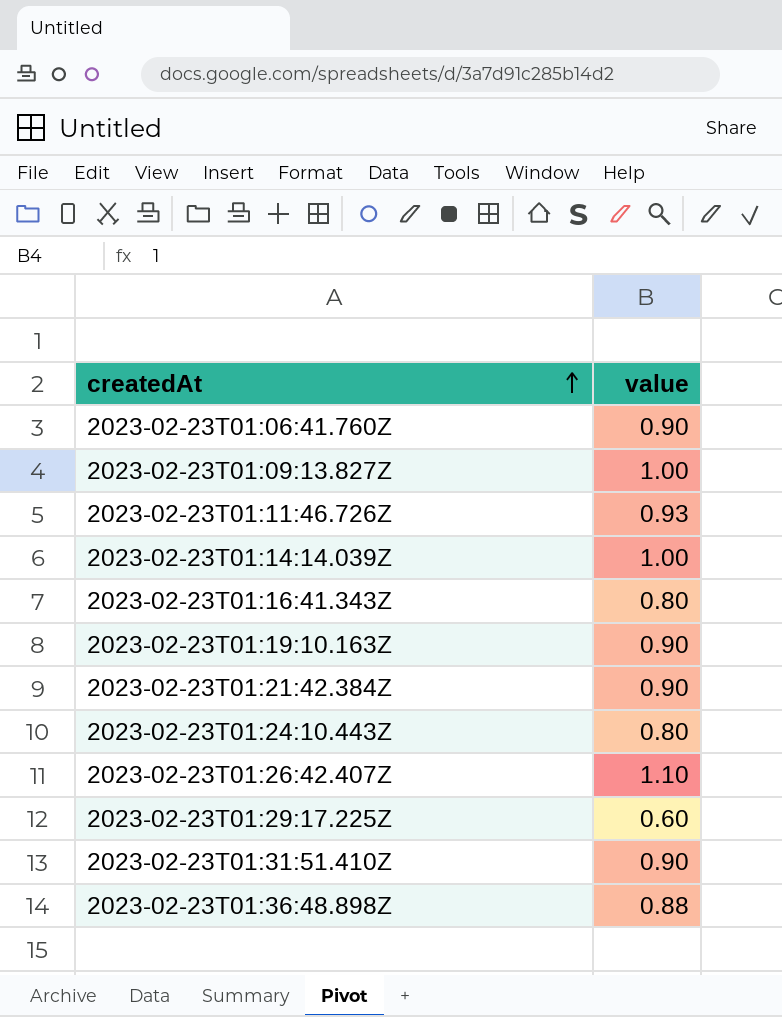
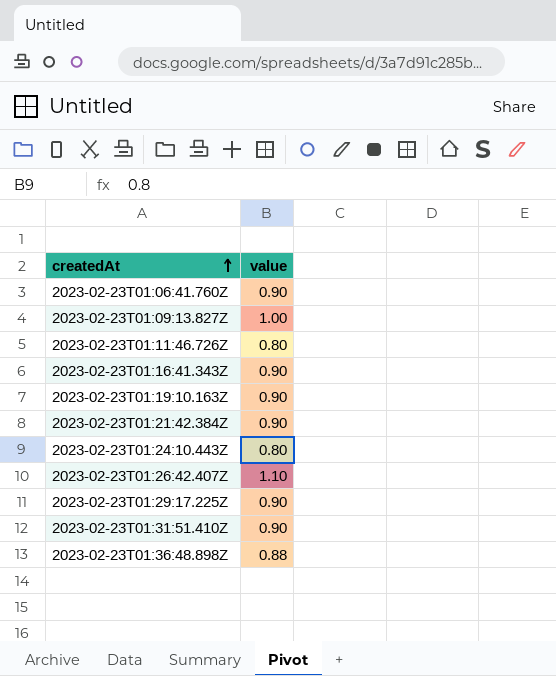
row 2023-02-23T01:14:14.039Z: 1.00 -> none
2023-02-23T01:11:46.726Z | value: 0.93 -> 0.80
2023-02-23T01:16:41.343Z | value: 0.80 -> 0.90
2023-02-23T01:29:17.225Z | value: 0.60 -> 0.90

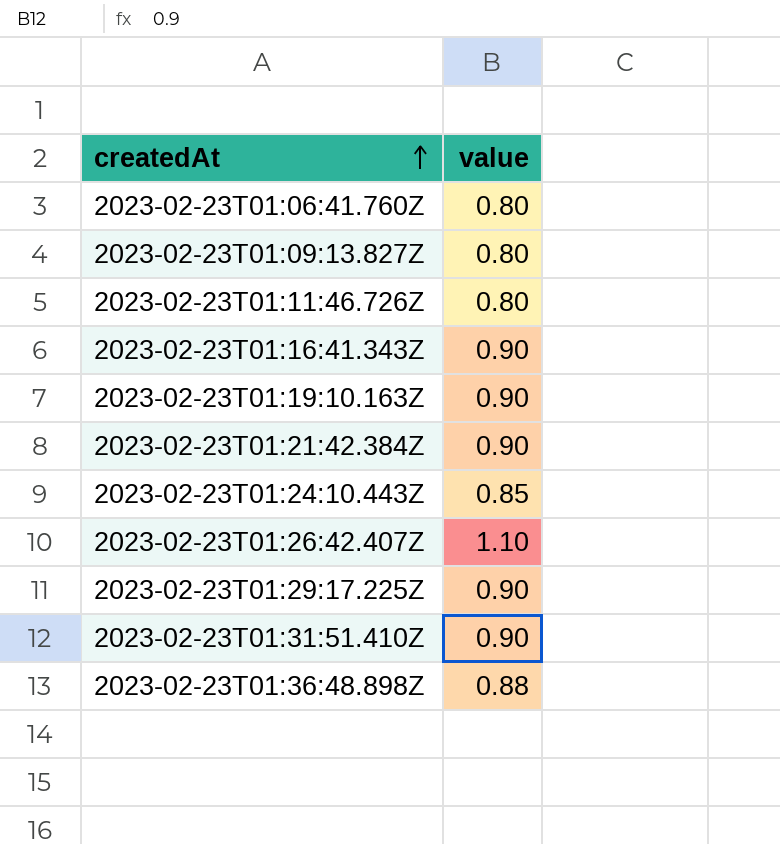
2023-02-23T01:06:41.760Z | value: 0.90 -> 0.80
2023-02-23T01:09:13.827Z | value: 1.00 -> 0.80
2023-02-23T01:24:10.443Z | value: 0.80 -> 0.85

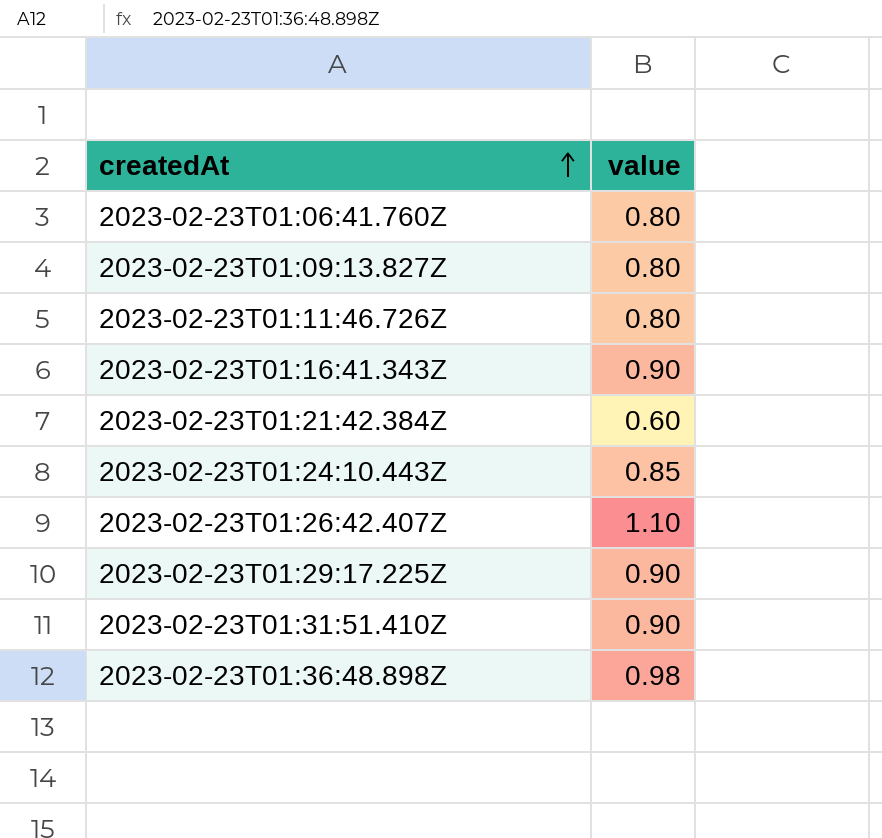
row 2023-02-23T01:19:10.163Z: 0.90 -> none
2023-02-23T01:21:42.384Z | value: 0.90 -> 0.60
2023-02-23T01:36:48.898Z | value: 0.88 -> 0.98

